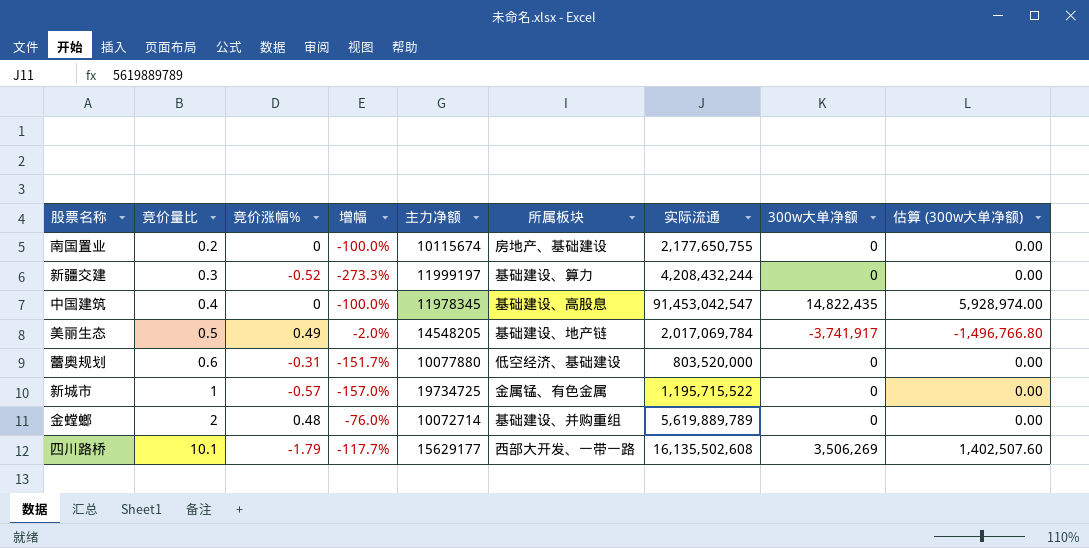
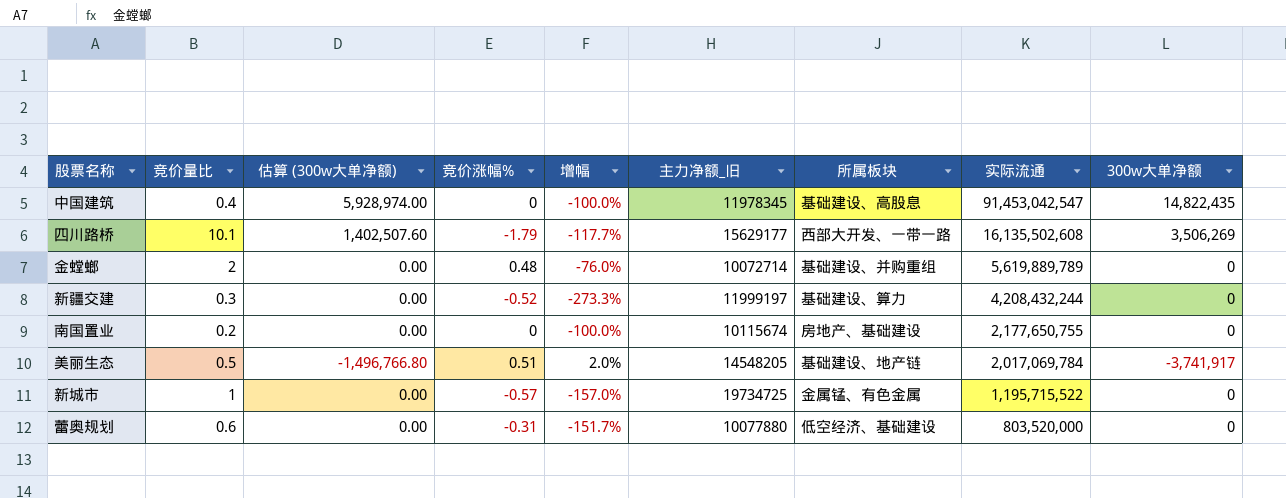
row order: 竞价量比 ascending -> 实际流通 descending
column 估算 (300w大单净额) | position: 9 -> 3
column name: 主力净额 -> 主力净额_旧
美丽生态 | 竞价涨幅%: 0.49 -> 0.51
美丽生态 | 增幅: -2.0% -> 2.0%

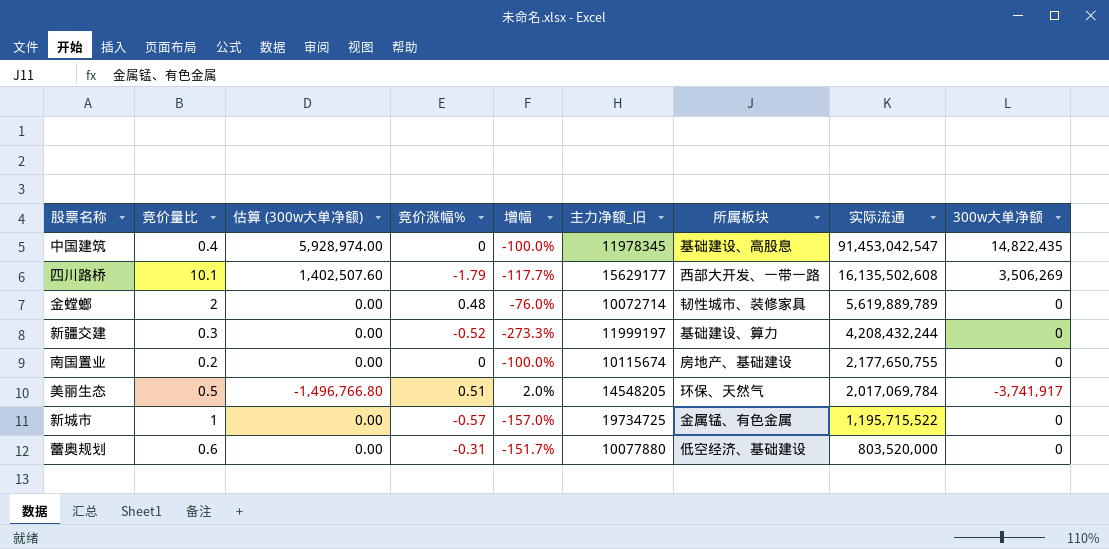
金螳螂 | 所属板块: 基础建设、并购重组 -> 韧性城市、装修家具
美丽生态 | 所属板块: 基础建设、地产链 -> 环保、天然气

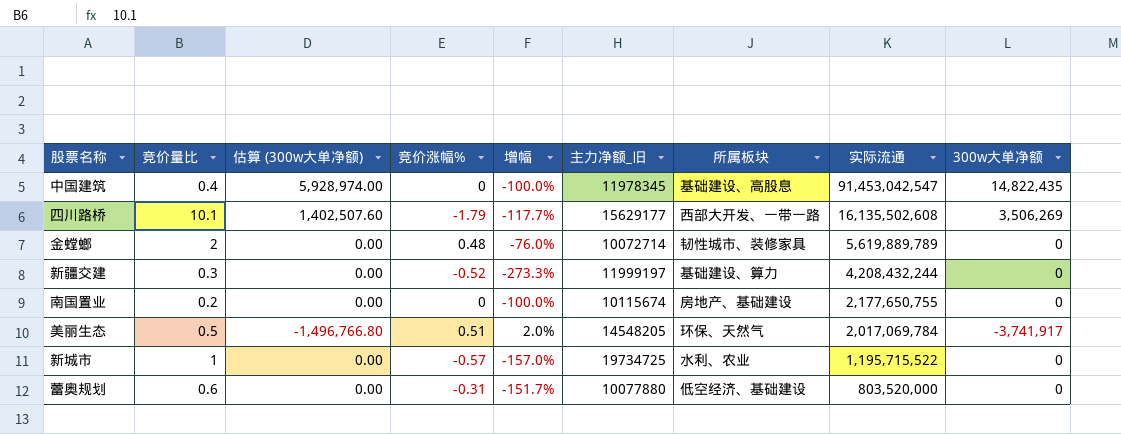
新城市 | 所属板块: 金属锰、有色金属 -> 水利、农业

